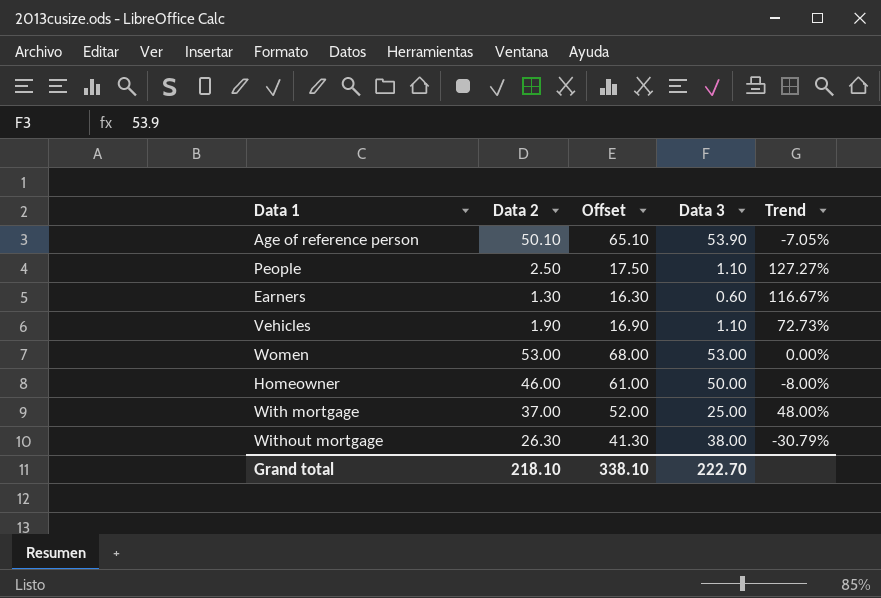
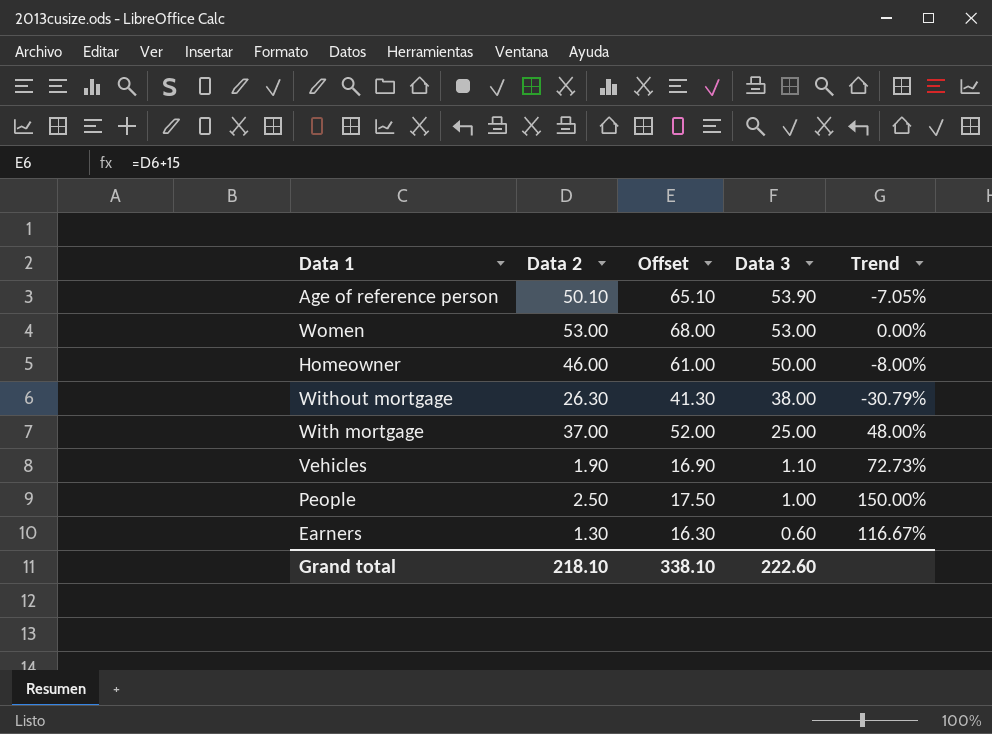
row order: none -> Data 3 descending
People | Data 3: 1.10 -> 1.00
People | Trend: 127.27% -> 150.00%
Grand total | Data 3: 222.70 -> 222.60

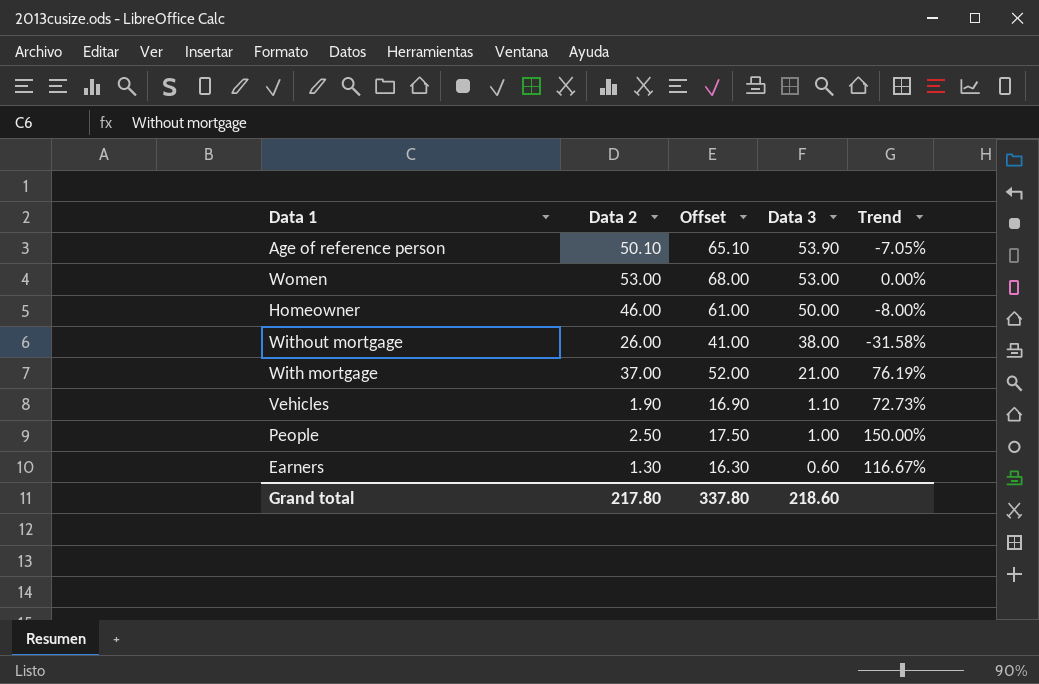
Without mortgage | Data 2: 26.30 -> 26.00
Without mortgage | Offset: 41.30 -> 41.00
Without mortgage | Trend: -30.79% -> -31.58%
With mortgage | Data 3: 25.00 -> 21.00
With mortgage | Trend: 48.00% -> 76.19%
Grand total | Data 2: 218.10 -> 217.80
Grand total | Offset: 338.10 -> 337.80
Grand total | Data 3: 222.60 -> 218.60

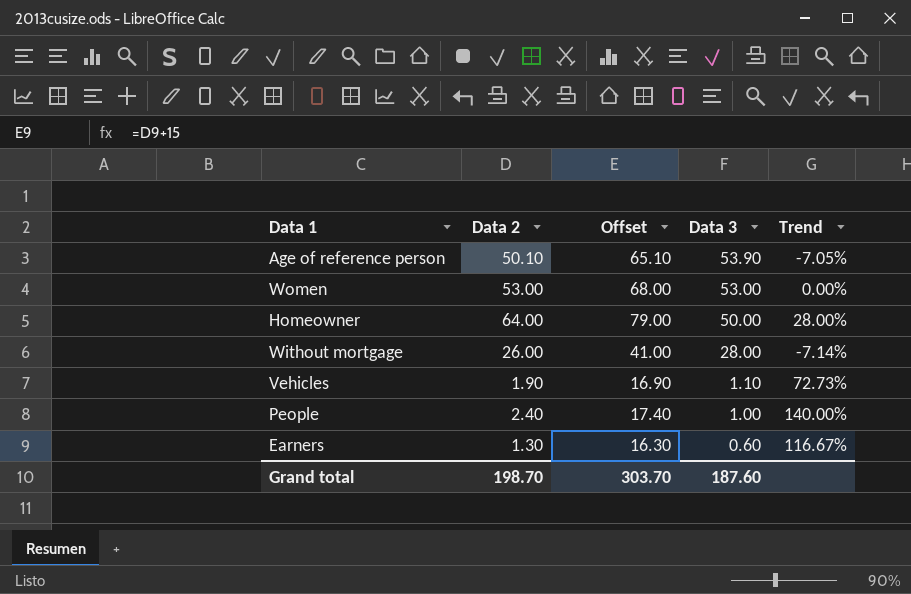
row With mortgage: 37.00 | 52.00 | 21.00 | 76.19% -> none
Homeowner | Data 2: 46.00 -> 64.00
Homeowner | Offset: 61.00 -> 79.00
Homeowner | Trend: -8.00% -> 28.00%
Without mortgage | Data 3: 38.00 -> 28.00
Without mortgage | Trend: -31.58% -> -7.14%
People | Data 2: 2.50 -> 2.40
People | Offset: 17.50 -> 17.40
People | Trend: 150.00% -> 140.00%
Grand total | Data 2: 217.80 -> 198.70
Grand total | Offset: 337.80 -> 303.70
Grand total | Data 3: 218.60 -> 187.60

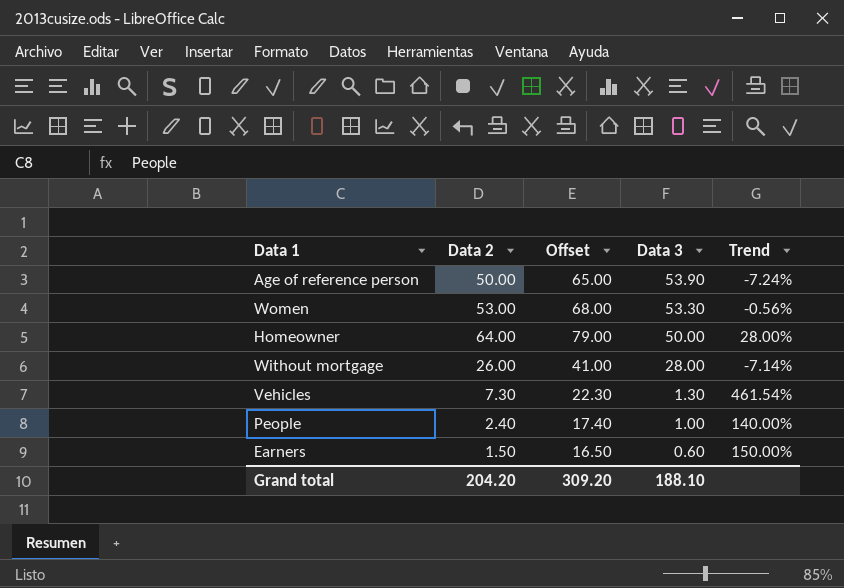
Age of reference person | Data 2: 50.10 -> 50.00
Age of reference person | Offset: 65.10 -> 65.00
Age of reference person | Trend: -7.05% -> -7.24%
Women | Data 3: 53.00 -> 53.30
Women | Trend: 0.00% -> -0.56%
Vehicles | Data 2: 1.90 -> 7.30
Vehicles | Offset: 16.90 -> 22.30
Vehicles | Data 3: 1.10 -> 1.30
Vehicles | Trend: 72.73% -> 461.54%
Earners | Data 2: 1.30 -> 1.50
Earners | Offset: 16.30 -> 16.50
Earners | Trend: 116.67% -> 150.00%
Grand total | Data 2: 198.70 -> 204.20
Grand total | Offset: 303.70 -> 309.20
Grand total | Data 3: 187.60 -> 188.10

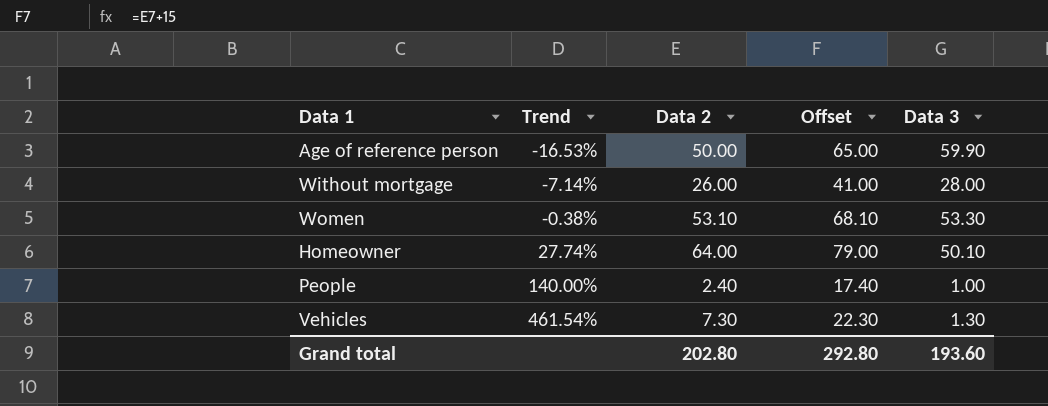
row order: Data 3 descending -> Trend ascending
column Trend | position: 5 -> 2
row Earners: 1.50 | 16.50 | 0.60 | 150.00% -> none
Age of reference person | Trend: -7.24% -> -16.53%
Age of reference person | Data 3: 53.90 -> 59.90
Women | Trend: -0.56% -> -0.38%
Women | Data 2: 53.00 -> 53.10
Women | Offset: 68.00 -> 68.10
Homeowner | Trend: 28.00% -> 27.74%
Homeowner | Data 3: 50.00 -> 50.10
Grand total | Data 2: 204.20 -> 202.80
Grand total | Offset: 309.20 -> 292.80
Grand total | Data 3: 188.10 -> 193.60

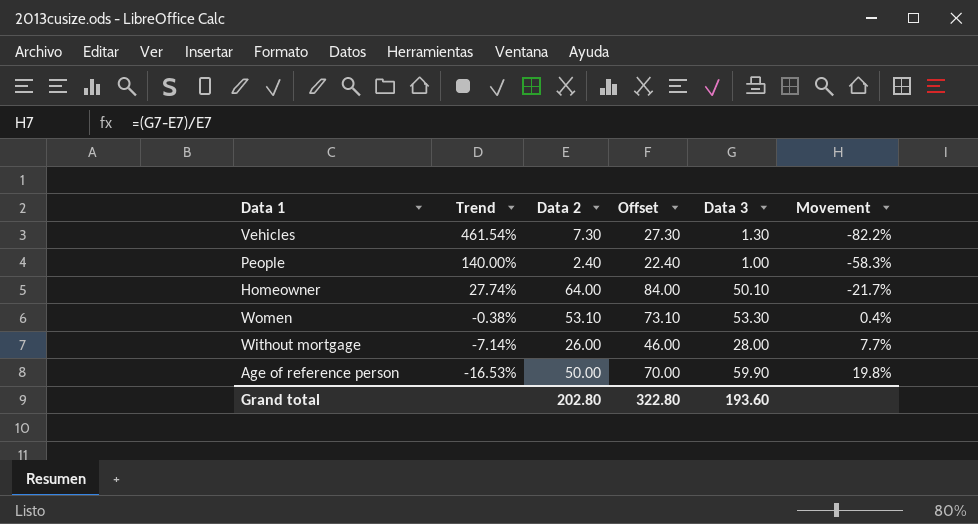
row order: Trend ascending -> Trend descending
column Offset | formula: [Data 2] + 15 -> [Data 2] + 20
column Movement | formula: none -> ([Data 3] - [Data 2]) / [Data 2]
Grand total | Offset: 292.80 -> 322.80

